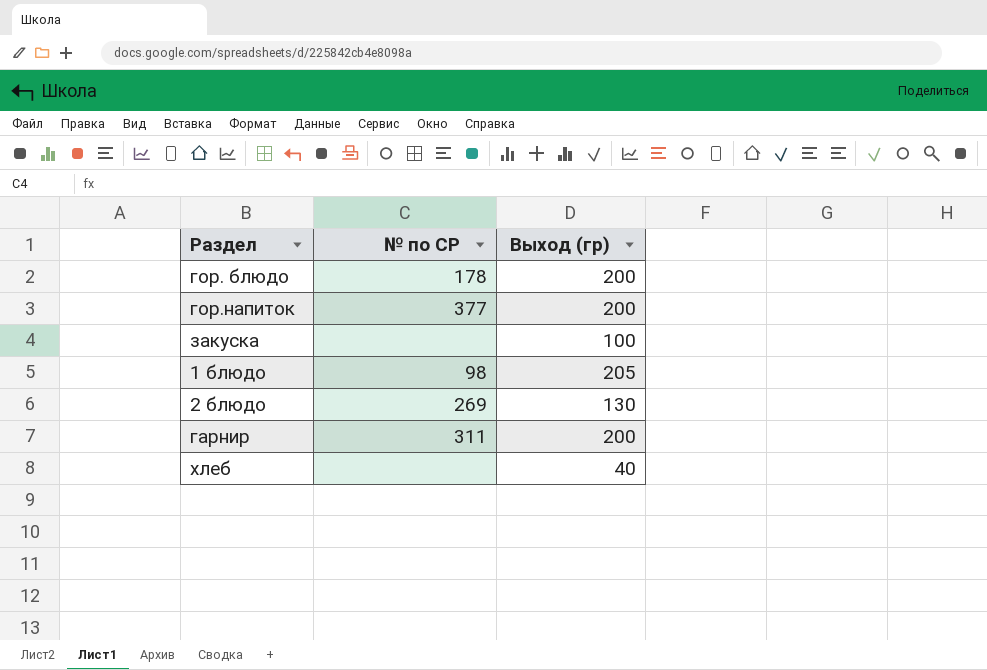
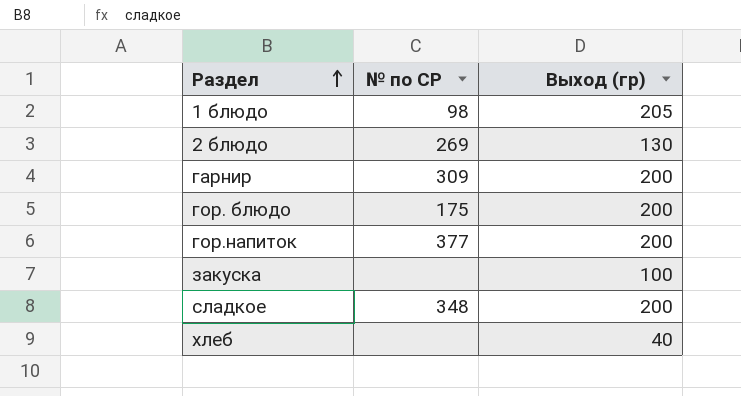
row order: none -> Раздел ascending
гарнир | № по СР: 311 -> 309
гор. блюдо | № по СР: 178 -> 175
row сладкое: none -> 348 | 200

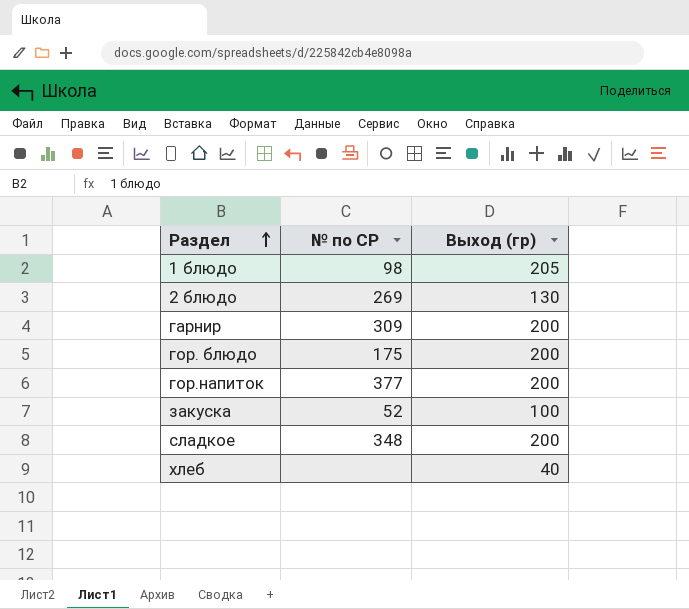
закуска | № по СР: none -> 52

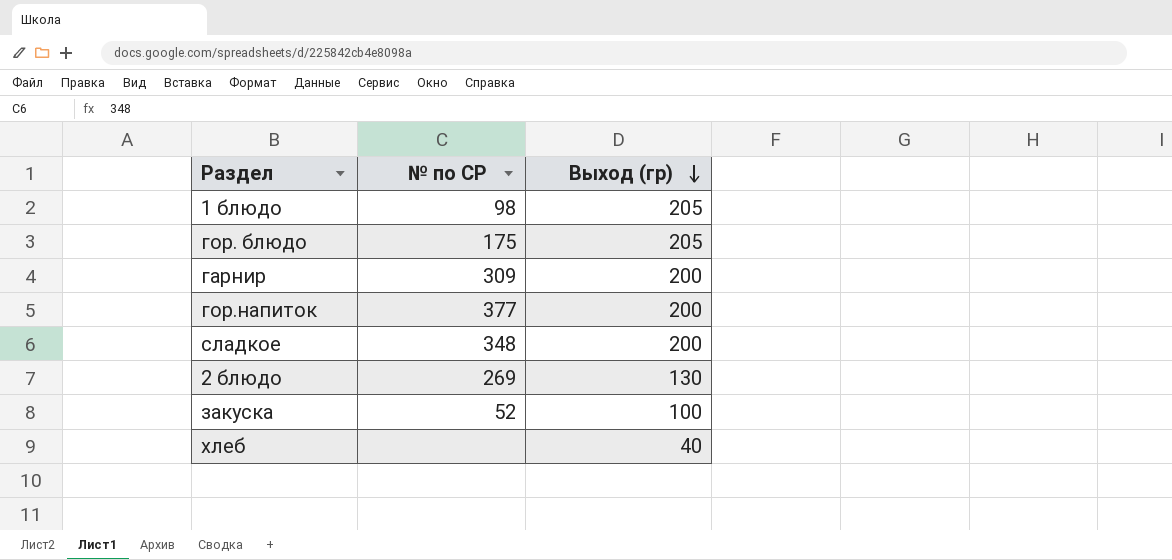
row order: Раздел ascending -> Выход (гр) descending
гор. блюдо | Выход (гр): 200 -> 205

